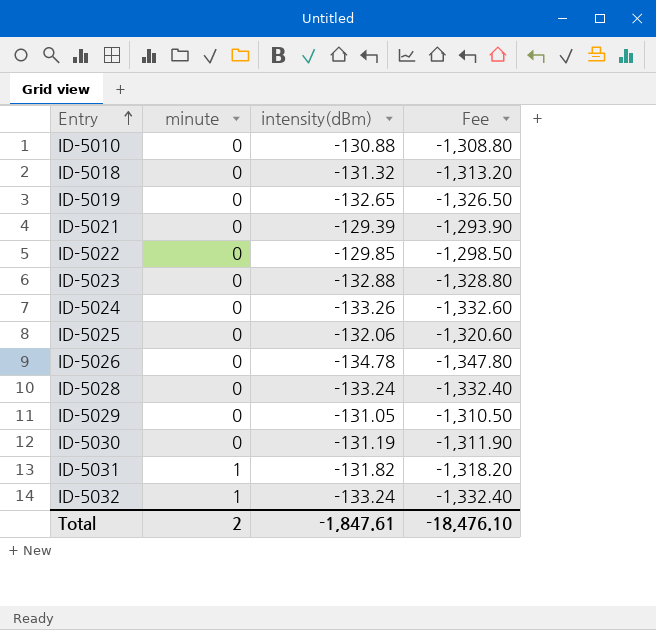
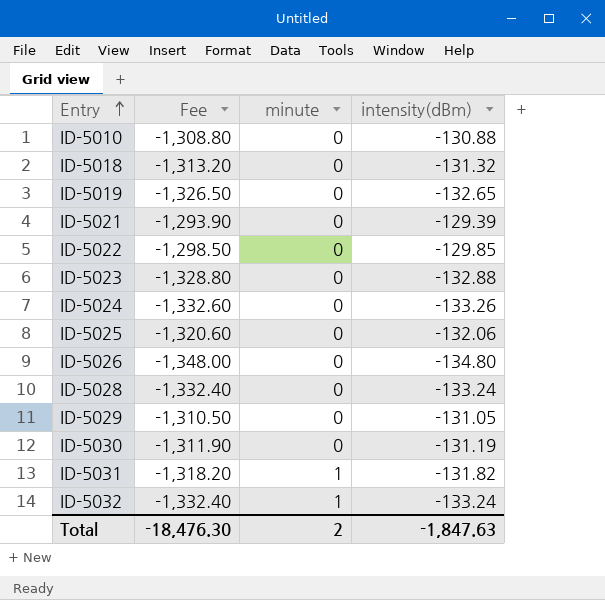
column Fee | position: 4 -> 2
ID-5026 | Fee: -1,347.80 -> -1,348.00
ID-5026 | intensity(dBm): -134.78 -> -134.80
Total | Fee: -18,476.10 -> -18,476.30
Total | intensity(dBm): -1,847.61 -> -1,847.63

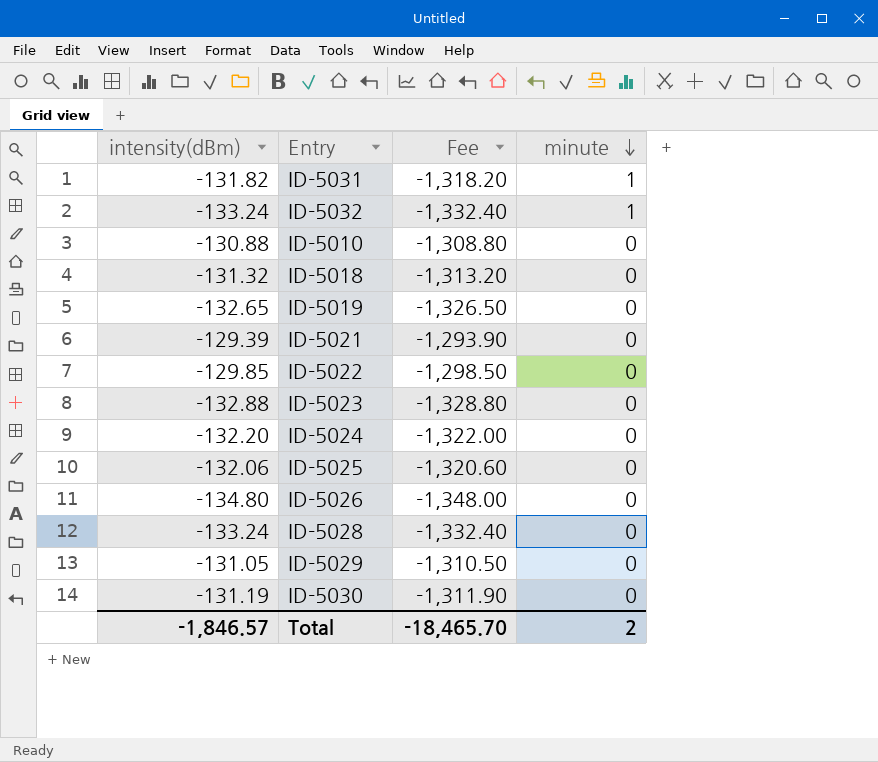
row order: Entry ascending -> minute descending
column intensity(dBm) | position: 4 -> 1
ID-5024 | intensity(dBm): -133.26 -> -132.20
ID-5024 | Fee: -1,332.60 -> -1,322.00
Total | intensity(dBm): -1,847.63 -> -1,846.57
Total | Fee: -18,476.30 -> -18,465.70

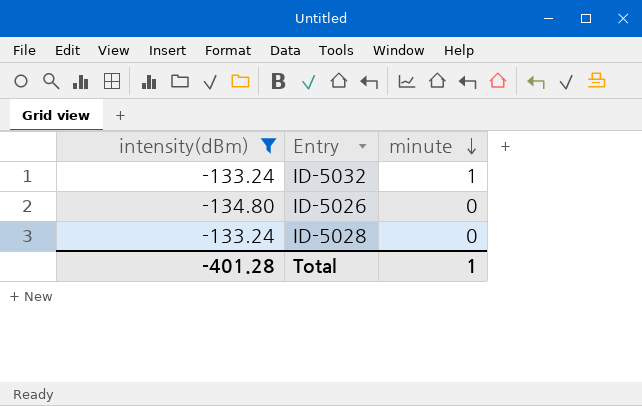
filter: none -> intensity(dBm) <= -133.24
column Fee | formula: [intensity(dBm)] * 10 -> none
Total | intensity(dBm): -1,846.57 -> -401.28
Total | minute: 2 -> 1

